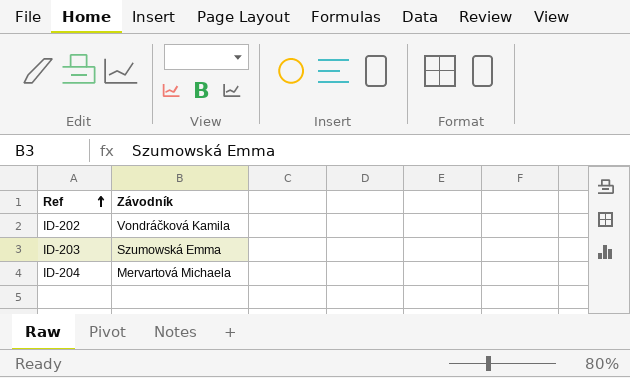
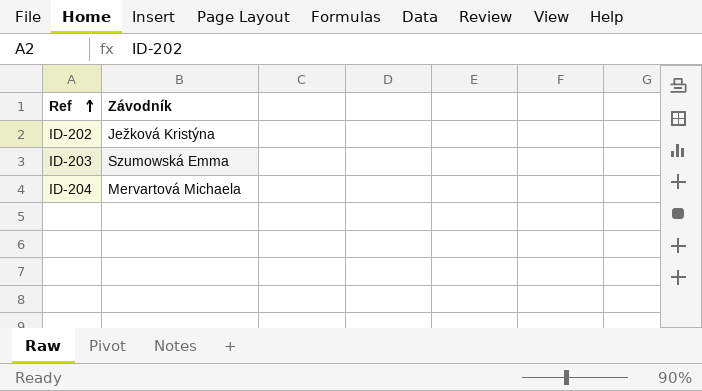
ID-202 | Závodník: Vondráčková Kamila -> Ježková Kristýna

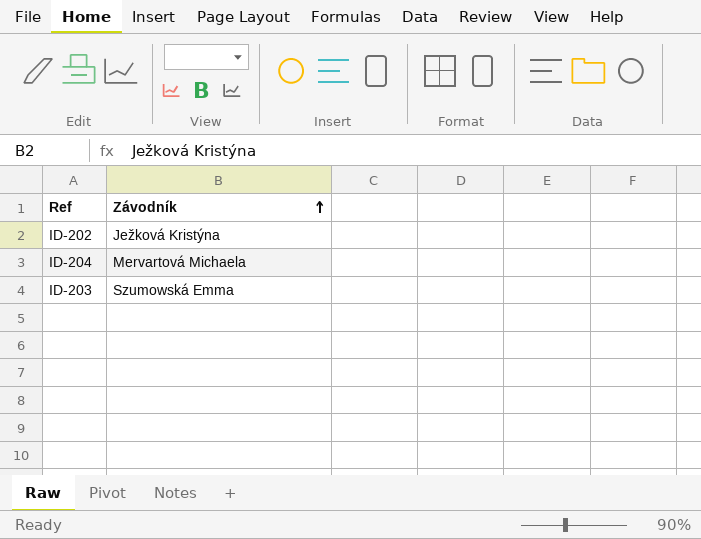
row order: Ref ascending -> Závodník ascending

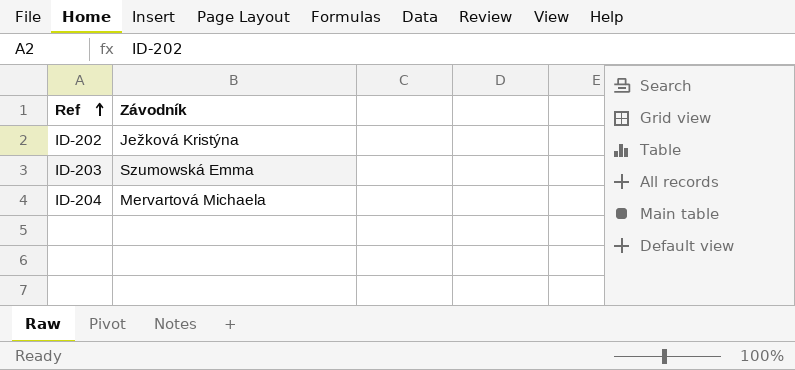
row order: Závodník ascending -> Ref ascending

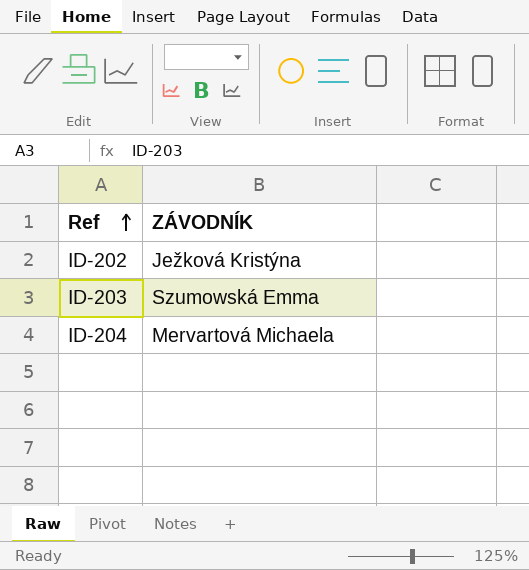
column name: Závodník -> ZÁVODNÍK

